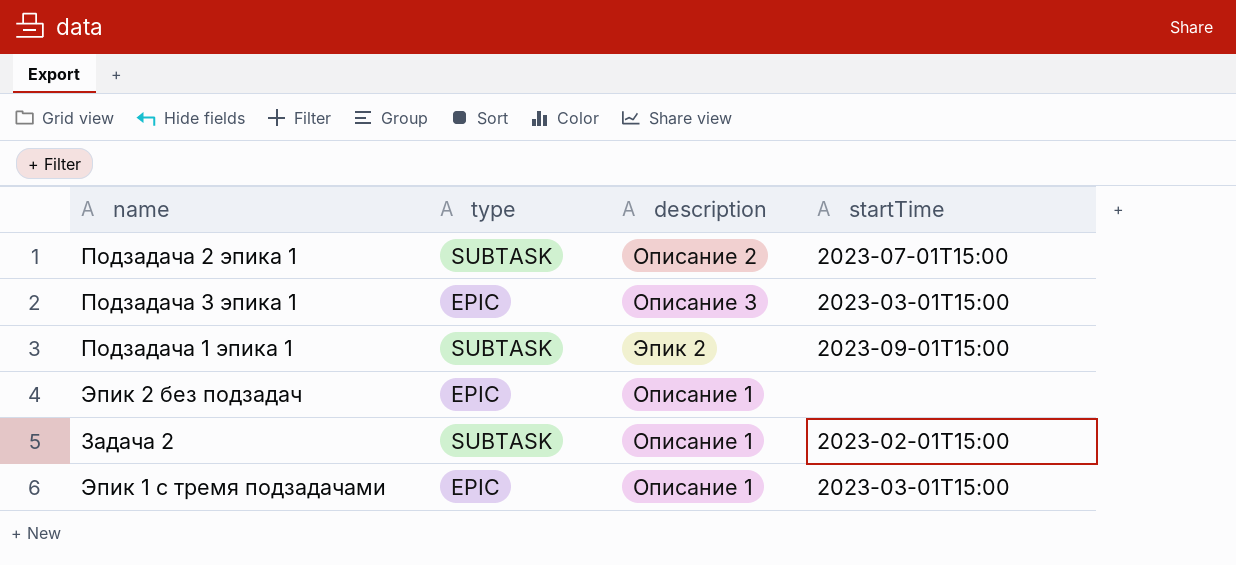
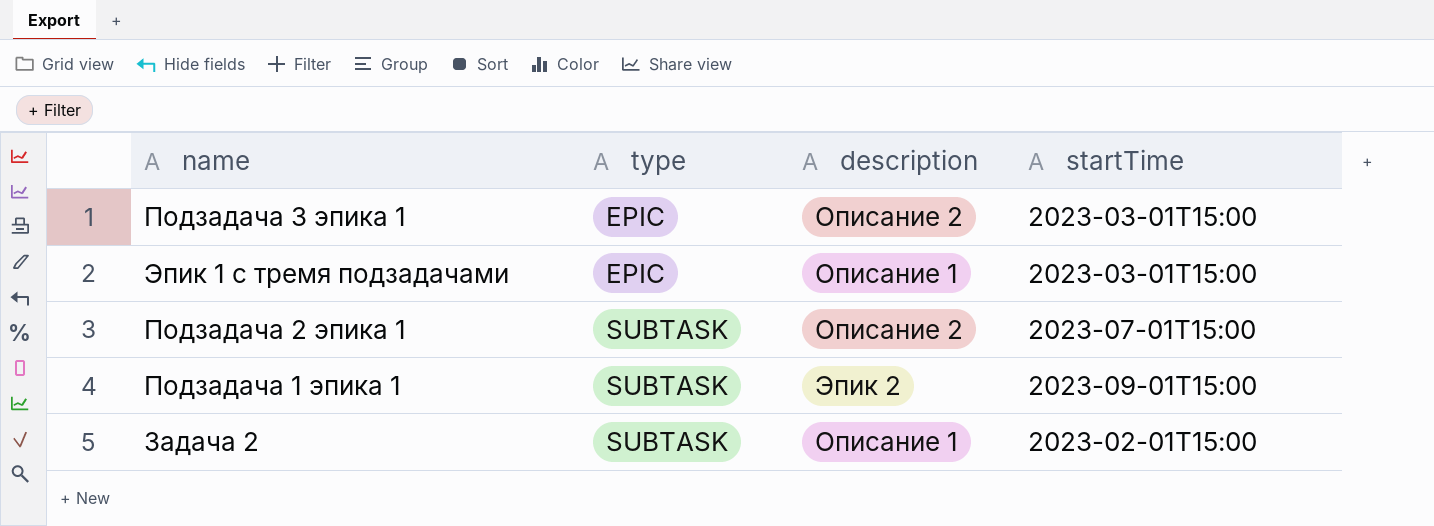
row order: none -> type ascending
row Эпик 2 без подзадач: EPIC | Описание 1 | none -> none
Подзадача 3 эпика 1 | description: Описание 3 -> Описание 2

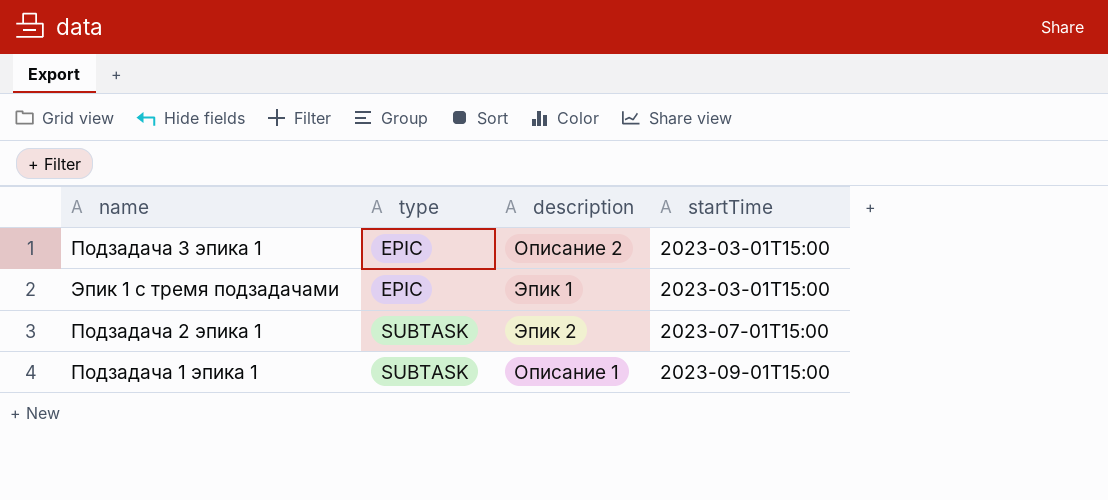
row Задача 2: SUBTASK | Описание 1 | 2023-02-01T15:00 -> none
Эпик 1 с тремя подзадачами | description: Описание 1 -> Эпик 1
Подзадача 2 эпика 1 | description: Описание 2 -> Эпик 2
Подзадача 1 эпика 1 | description: Эпик 2 -> Описание 1

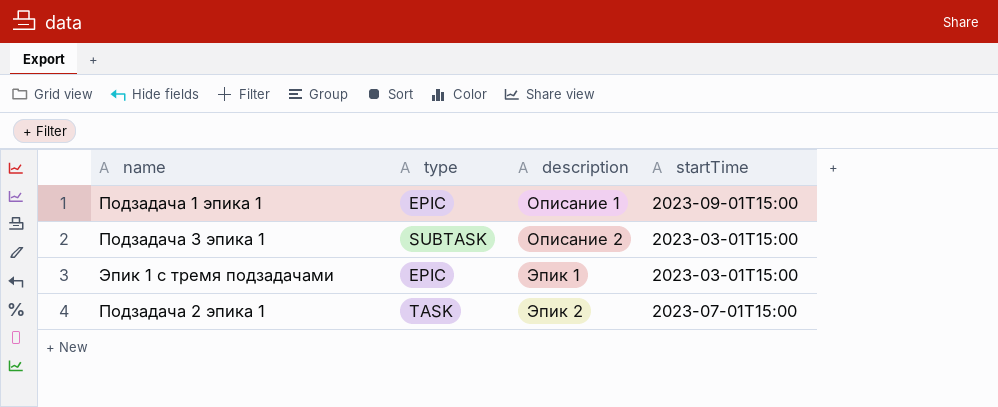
row order: type ascending -> description ascending
Подзадача 1 эпика 1 | type: SUBTASK -> EPIC
Подзадача 3 эпика 1 | type: EPIC -> SUBTASK
Подзадача 2 эпика 1 | type: SUBTASK -> TASK

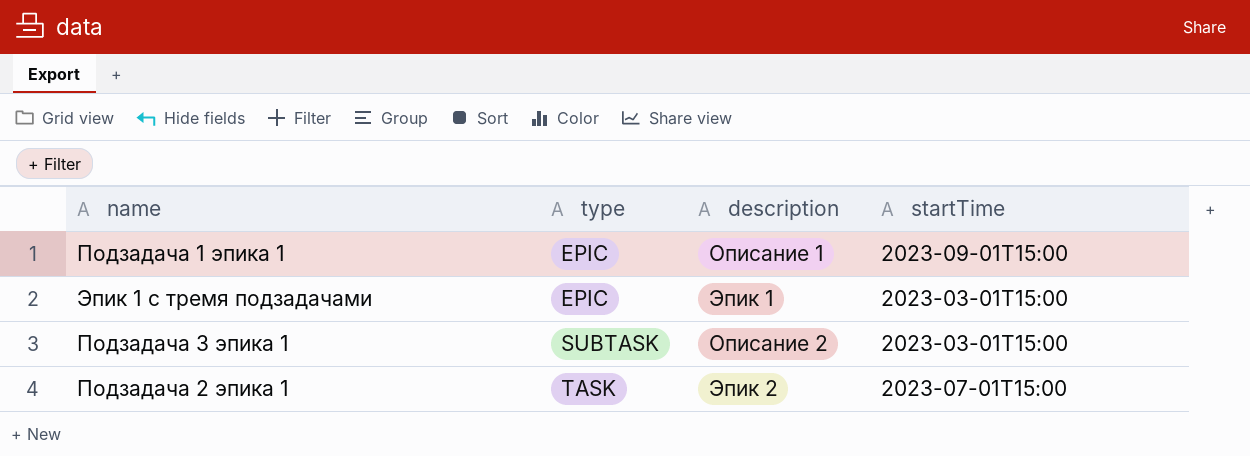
row order: description ascending -> type ascending

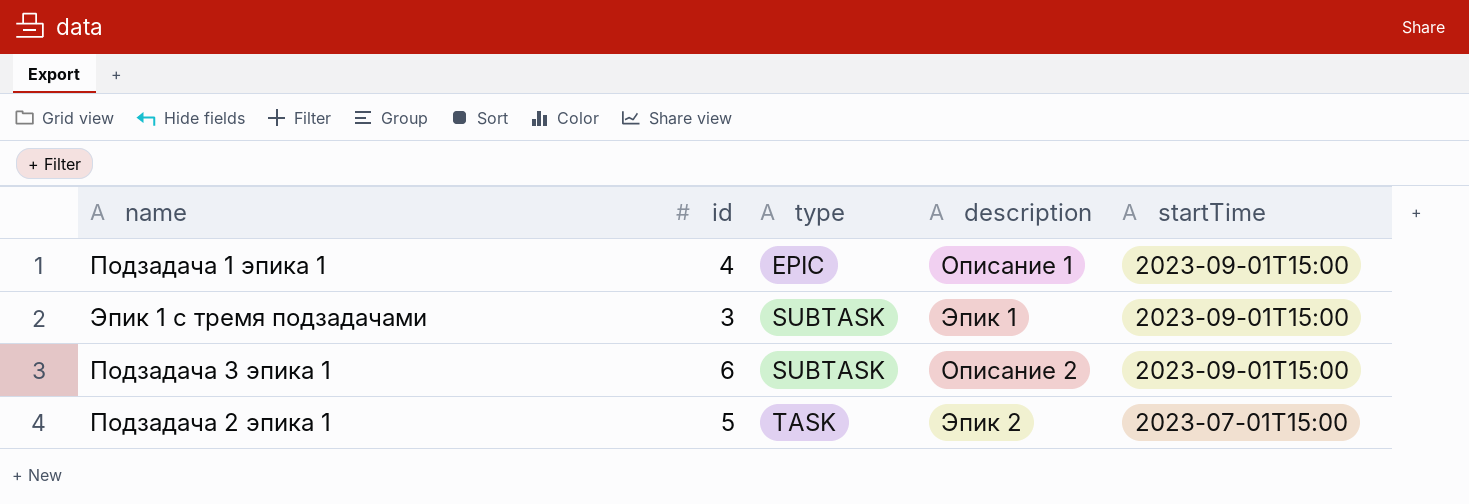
column id | position: none -> 2
Эпик 1 с тремя подзадачами | type: EPIC -> SUBTASK
Эпик 1 с тремя подзадачами | startTime: 2023-03-01T15:00 -> 2023-09-01T15:00
Подзадача 3 эпика 1 | startTime: 2023-03-01T15:00 -> 2023-09-01T15:00

